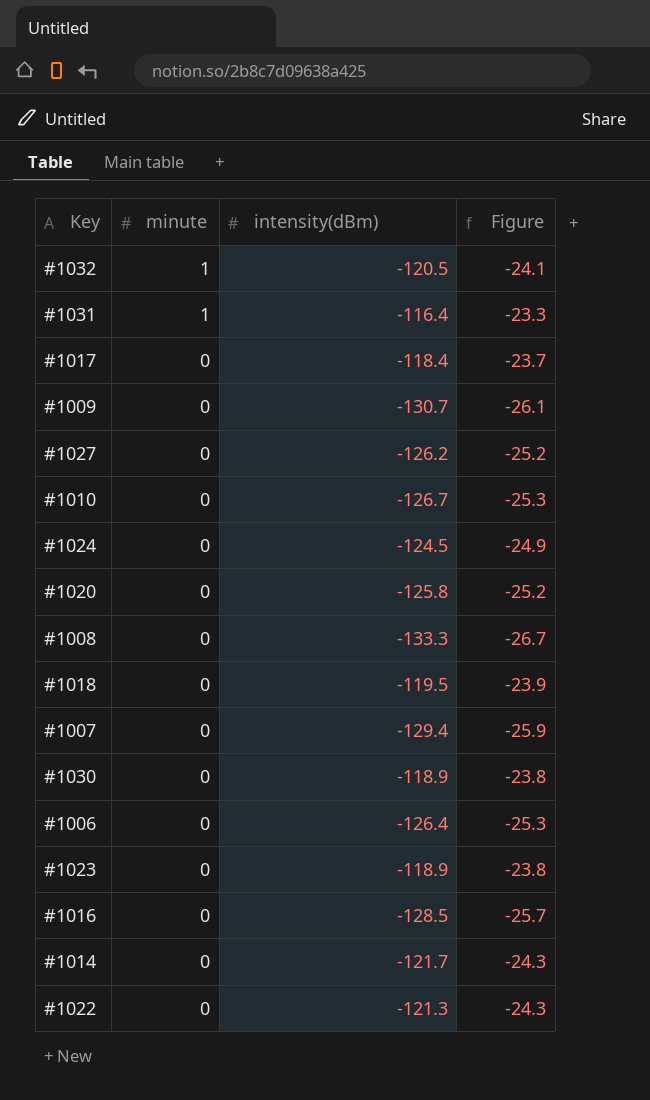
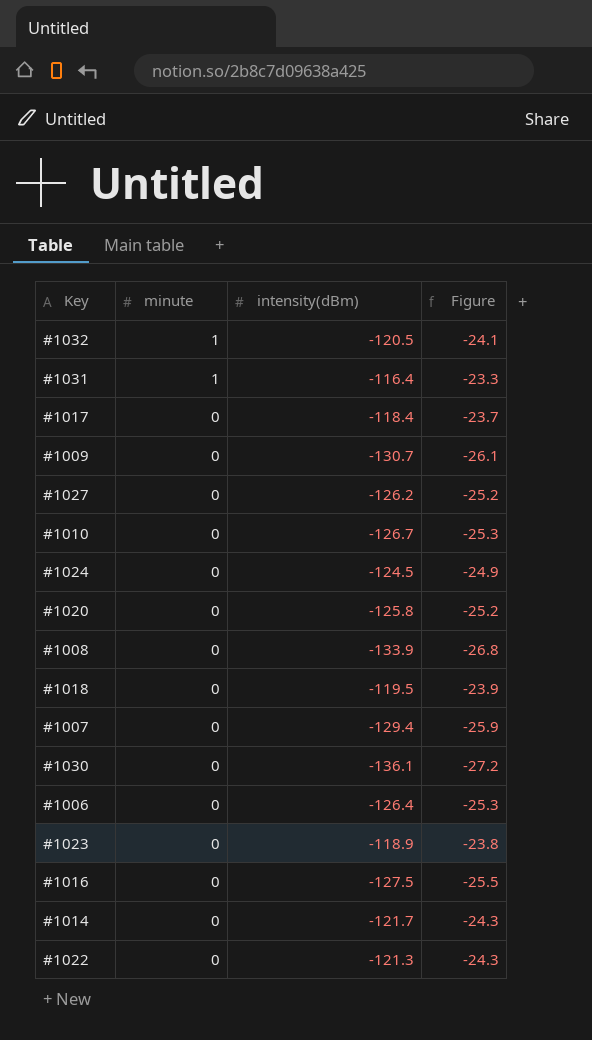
#1008 | intensity(dBm): -133.3 -> -133.9
#1008 | Figure: -26.7 -> -26.8
#1030 | intensity(dBm): -118.9 -> -136.1
#1030 | Figure: -23.8 -> -27.2
#1016 | intensity(dBm): -128.5 -> -127.5
#1016 | Figure: -25.7 -> -25.5

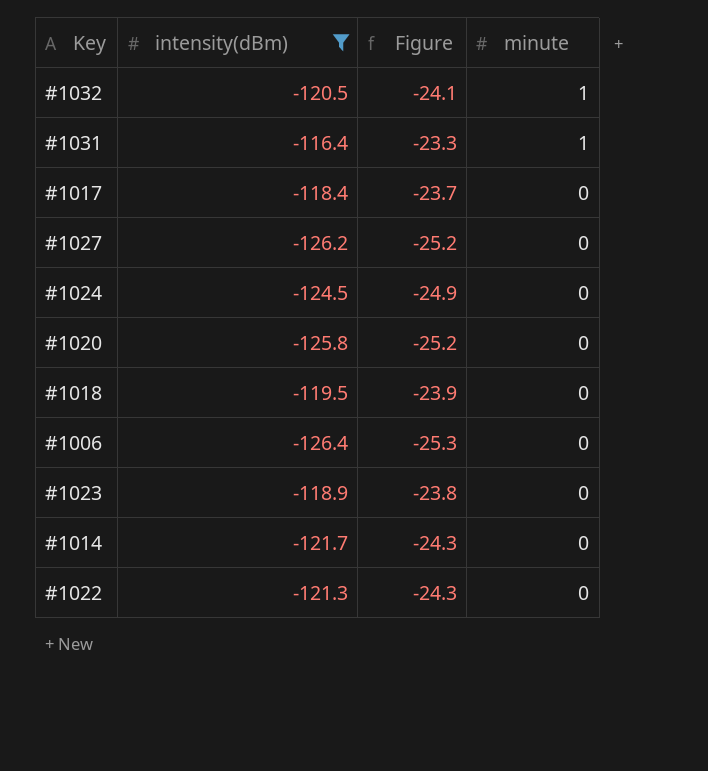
filter: none -> intensity(dBm) >= -126.4
column minute | position: 2 -> 4

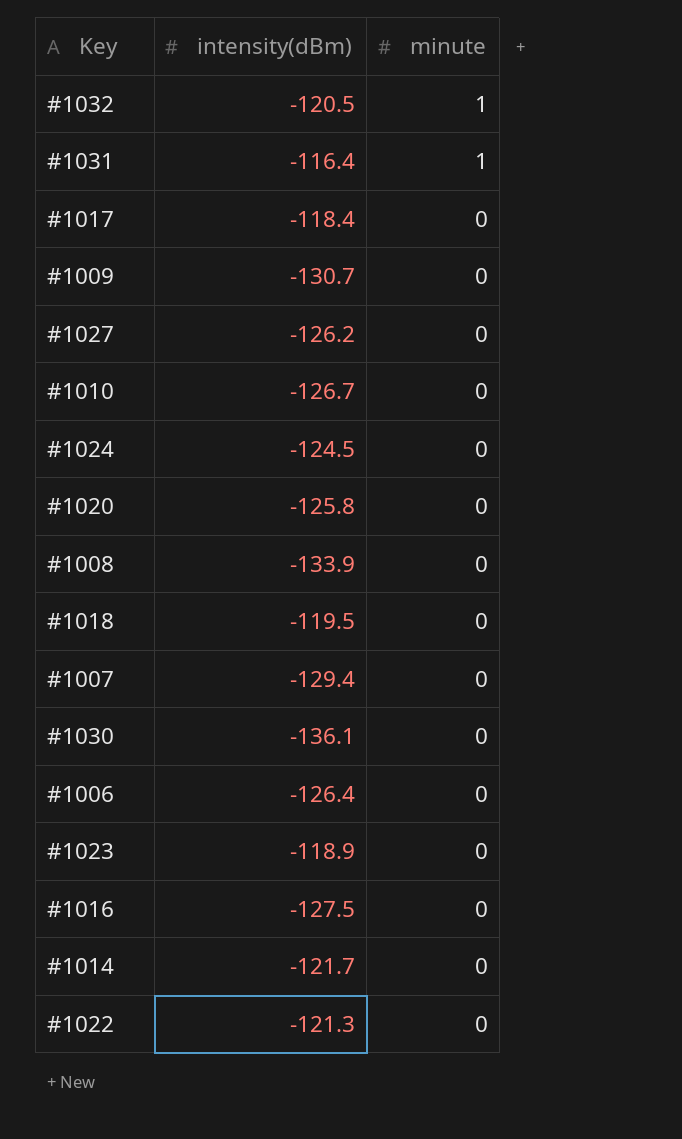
filter: intensity(dBm) >= -126.4 -> none
column Figure | formula: [intensity(dBm)] * 0.2 -> none

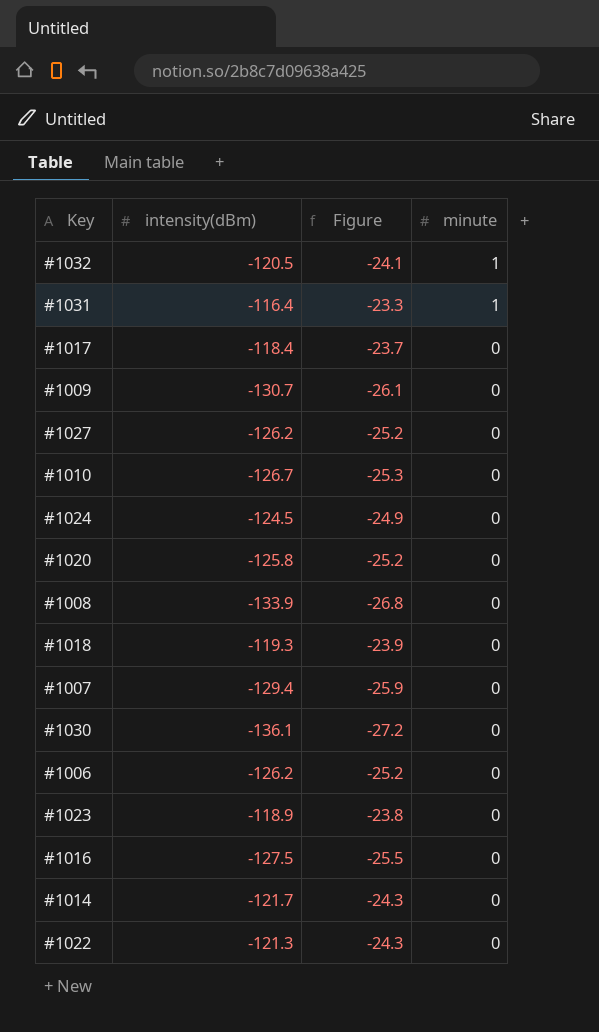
column Figure | formula: none -> [intensity(dBm)] * 0.2
#1018 | intensity(dBm): -119.5 -> -119.3
#1006 | intensity(dBm): -126.4 -> -126.2

